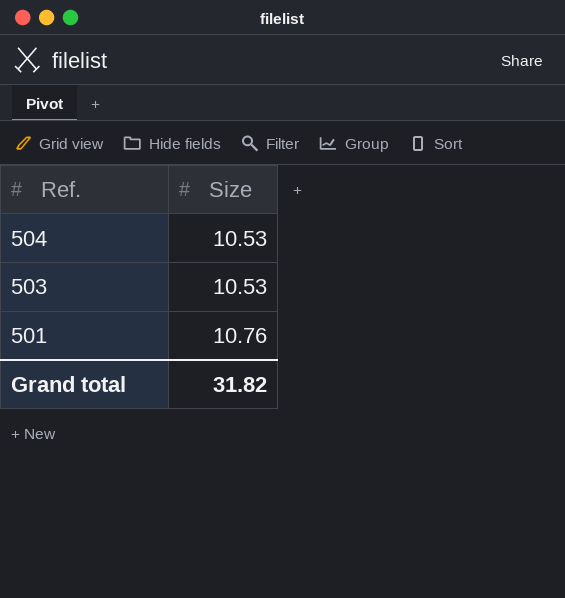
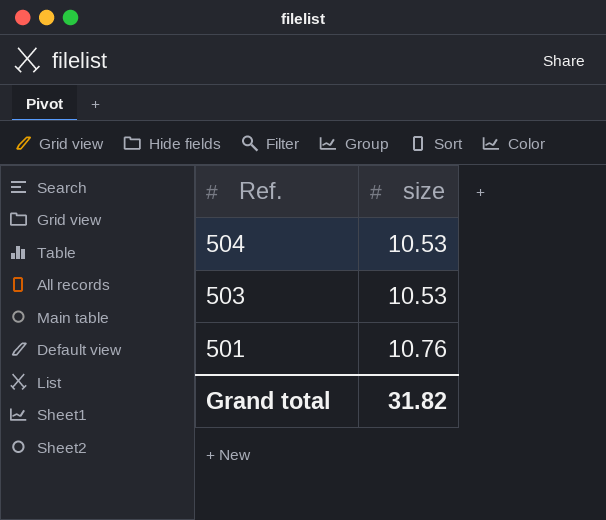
column name: Size -> size

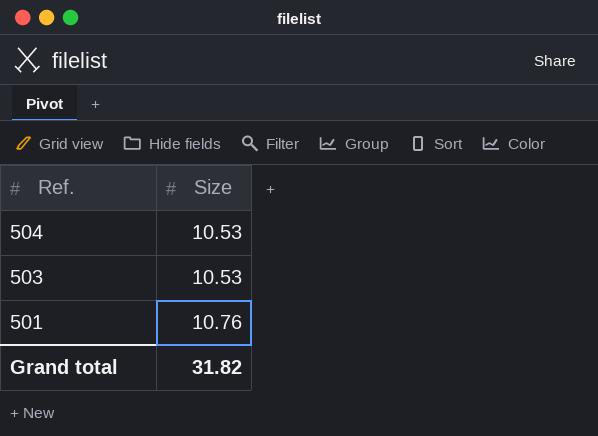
column name: size -> Size

